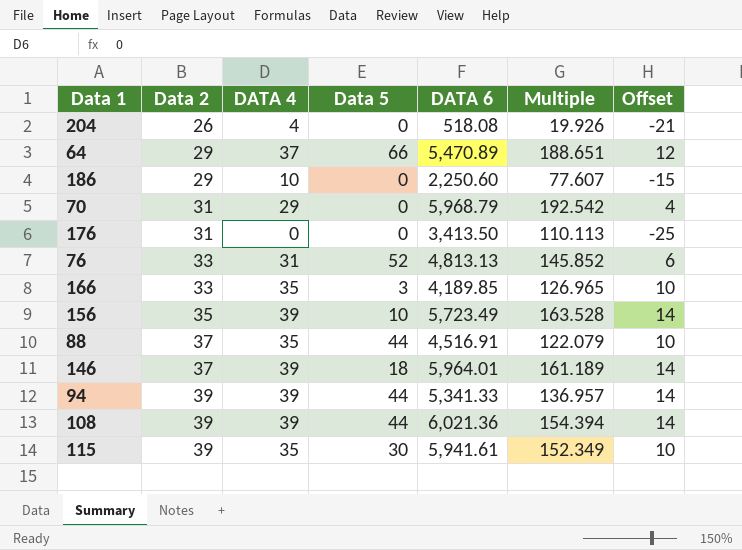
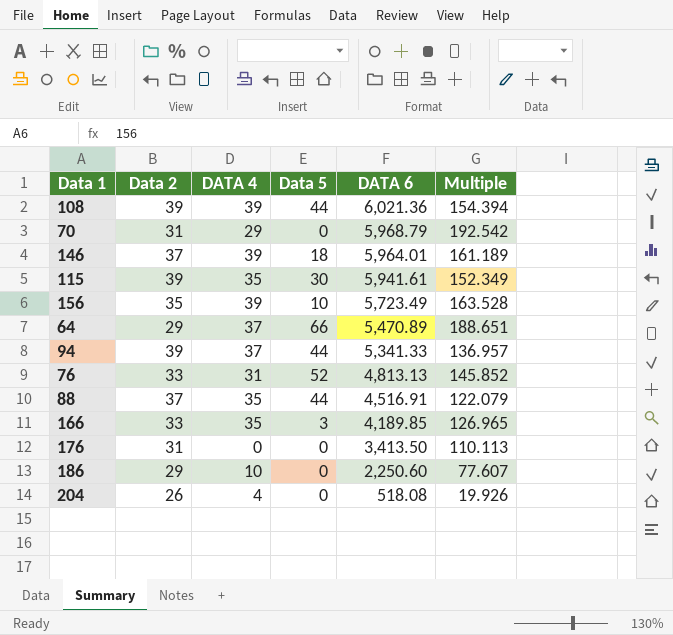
row order: Data 2 ascending -> DATA 6 descending
column Offset | formula: [DATA 4] - 25 -> none
94 | DATA 4: 39 -> 37

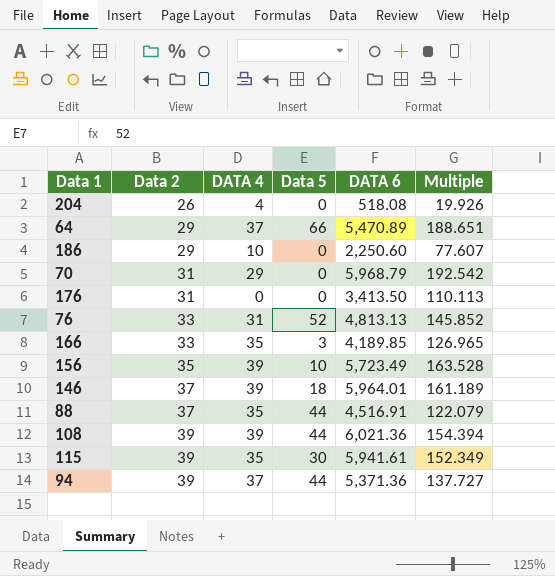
row order: DATA 6 descending -> Data 2 ascending
94 | DATA 6: 5,341.33 -> 5,371.36
94 | Multiple: 136.957 -> 137.727

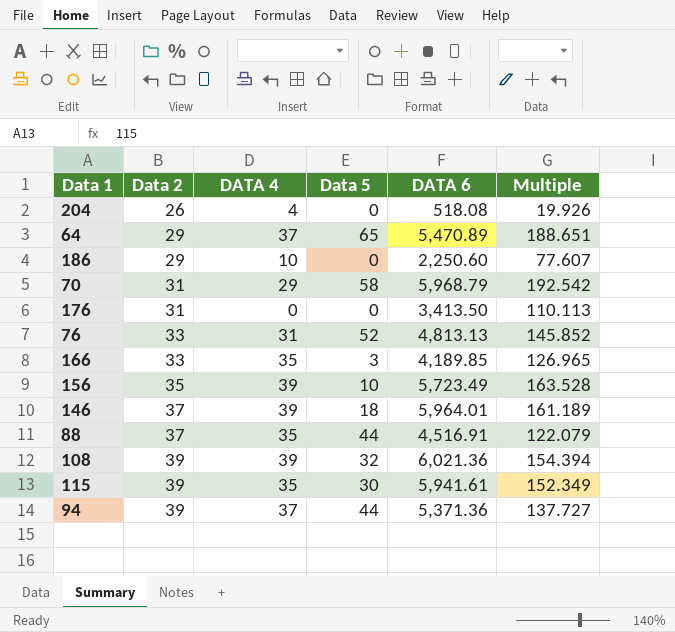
64 | Data 5: 66 -> 65
70 | Data 5: 0 -> 58
108 | Data 5: 44 -> 32

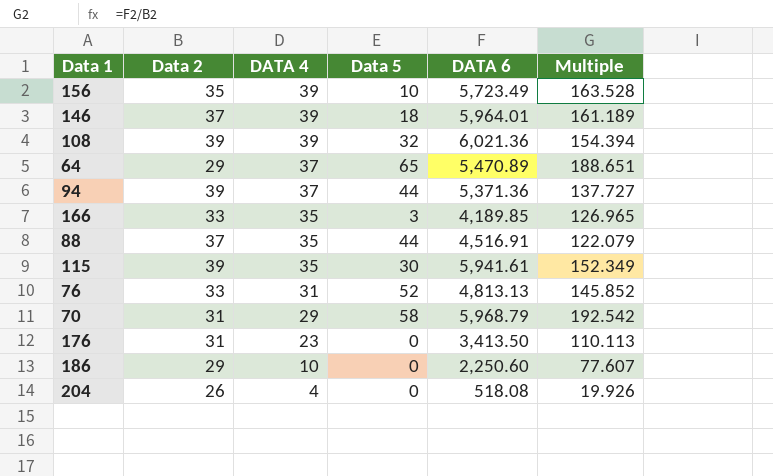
row order: Data 2 ascending -> DATA 4 descending
176 | DATA 4: 0 -> 23

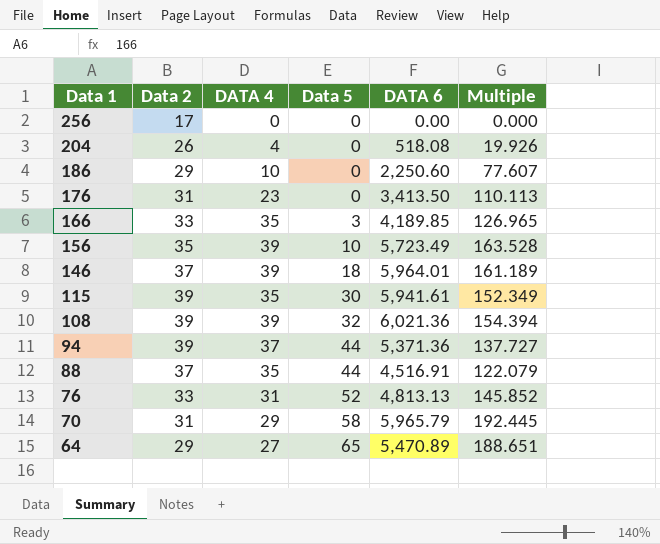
row order: DATA 4 descending -> Data 1 descending
row 256: none -> 17 | 0 | 0 | 0.00 | 0.000
70 | DATA 6: 5,968.79 -> 5,965.79
70 | Multiple: 192.542 -> 192.445
64 | DATA 4: 37 -> 27

